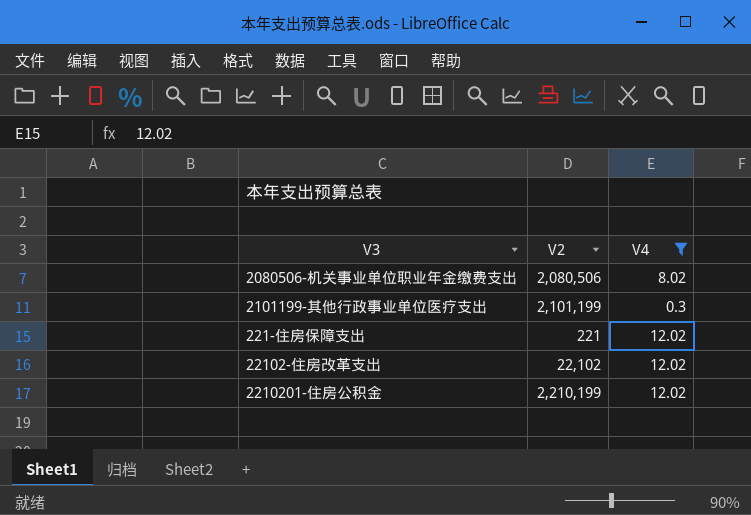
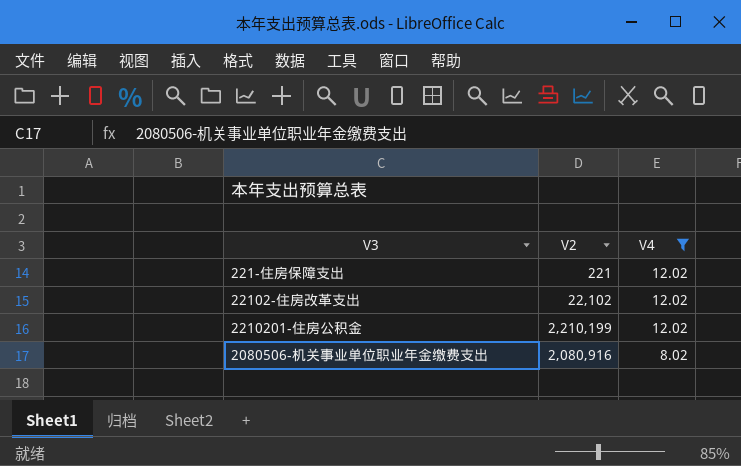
row order: none -> V4 descending
row 2101199-其他行政事业单位医疗支出: 2,101,199 | 0.3 -> none
2080506-机关事业单位职业年金缴费支出 | V2: 2,080,506 -> 2,080,916

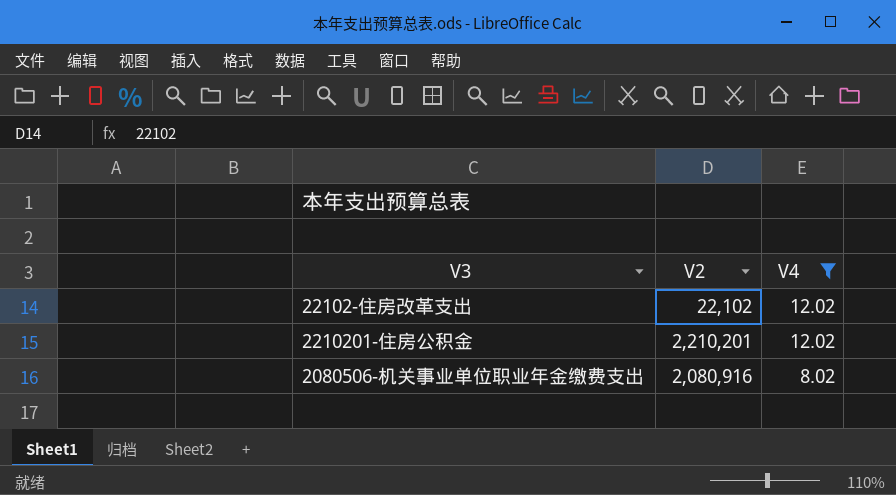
row 221-住房保障支出: 221 | 12.02 -> none
2210201-住房公积金 | V2: 2,210,199 -> 2,210,201

